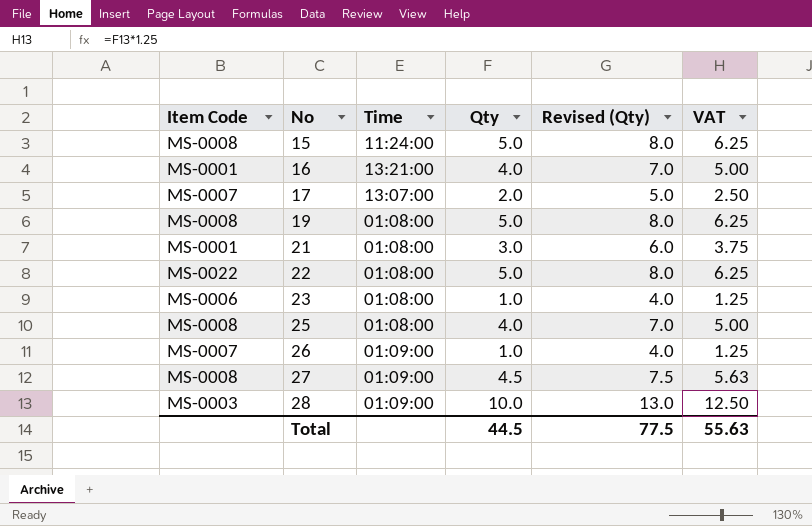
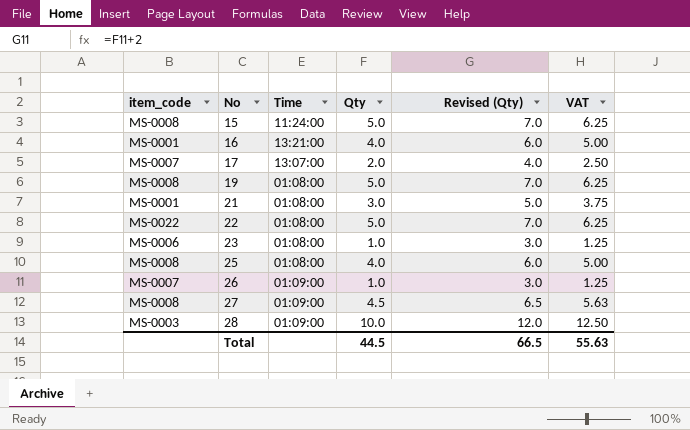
column name: Item Code -> item_code
column Revised (Qty) | formula: [Qty] + 3 -> [Qty] + 2
Total | Revised (Qty): 77.5 -> 66.5

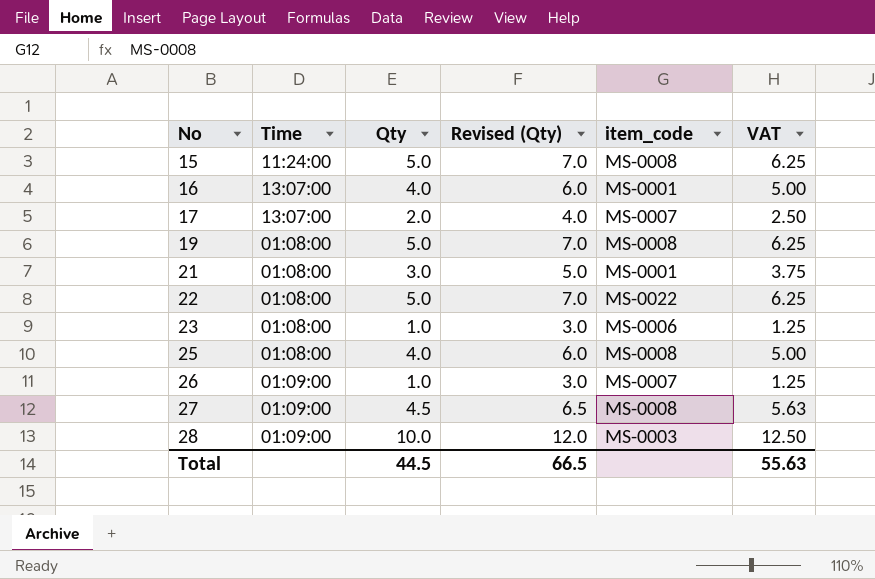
column item_code | position: 1 -> 5
16 | Time: 13:21:00 -> 13:07:00

